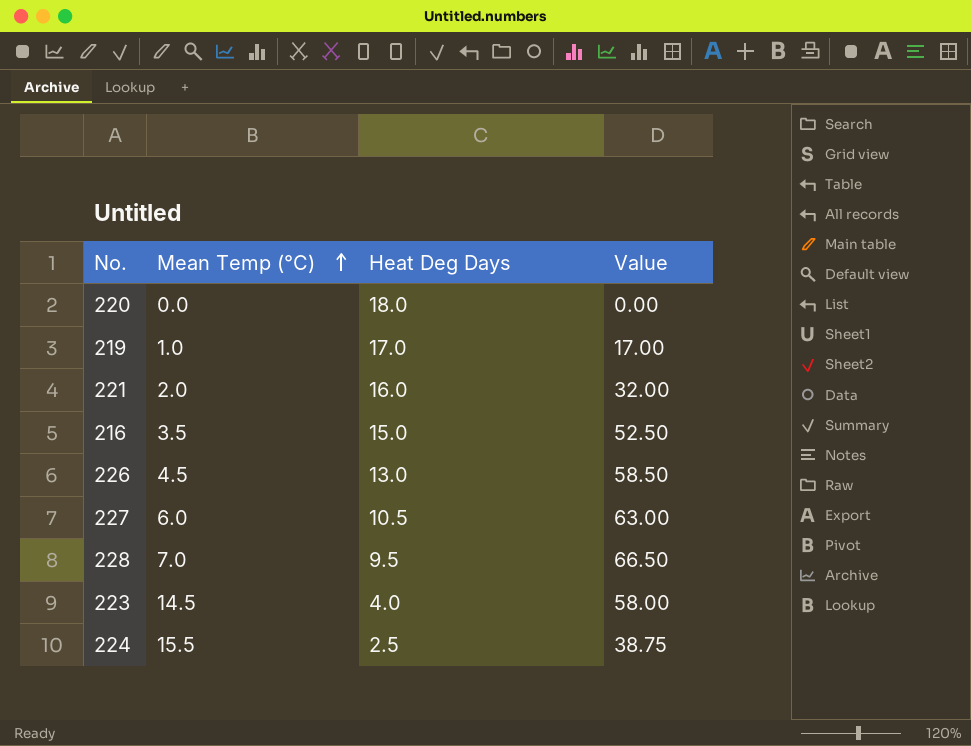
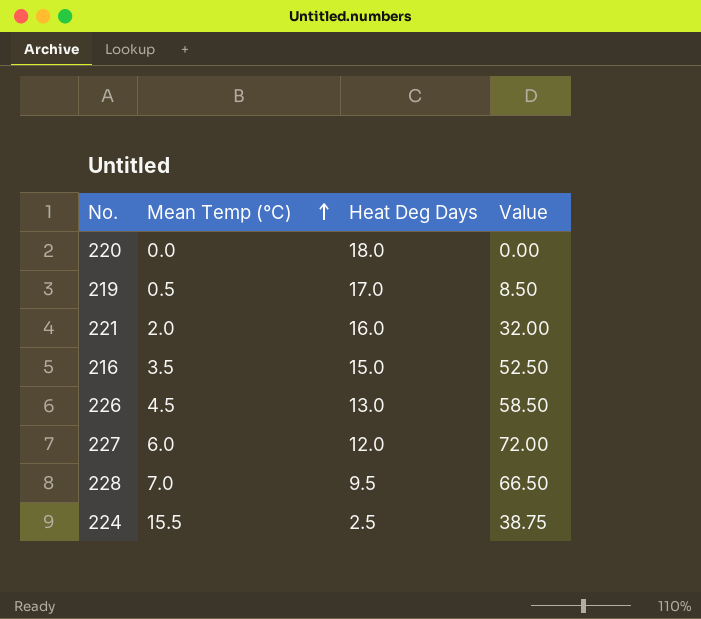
row 223: 14.5 | 4.0 | 58.00 -> none
219 | Mean Temp (°C): 1.0 -> 0.5
219 | Value: 17.00 -> 8.50
227 | Heat Deg Days: 10.5 -> 12.0
227 | Value: 63.00 -> 72.00

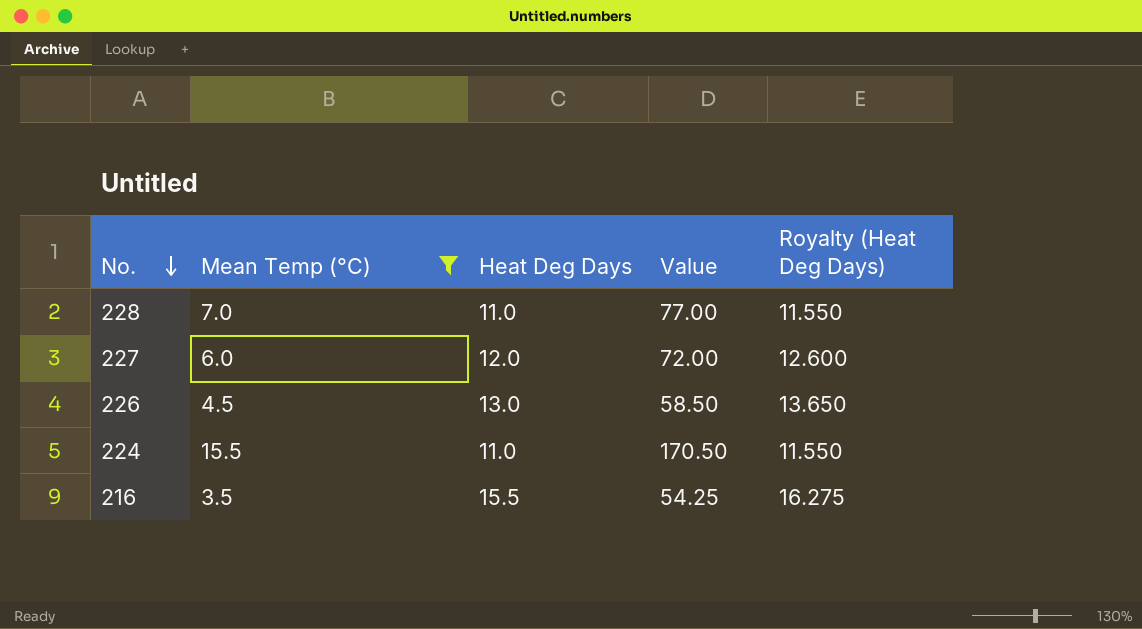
filter: none -> Mean Temp (°C) >= 3.5
row order: Mean Temp (°C) ascending -> No. descending
column Royalty (Heat Deg Days) | formula: none -> [Heat Deg Days] * 1.05
228 | Heat Deg Days: 9.5 -> 11.0
228 | Value: 66.50 -> 77.00
224 | Heat Deg Days: 2.5 -> 11.0
224 | Value: 38.75 -> 170.50
216 | Heat Deg Days: 15.0 -> 15.5
216 | Value: 52.50 -> 54.25

